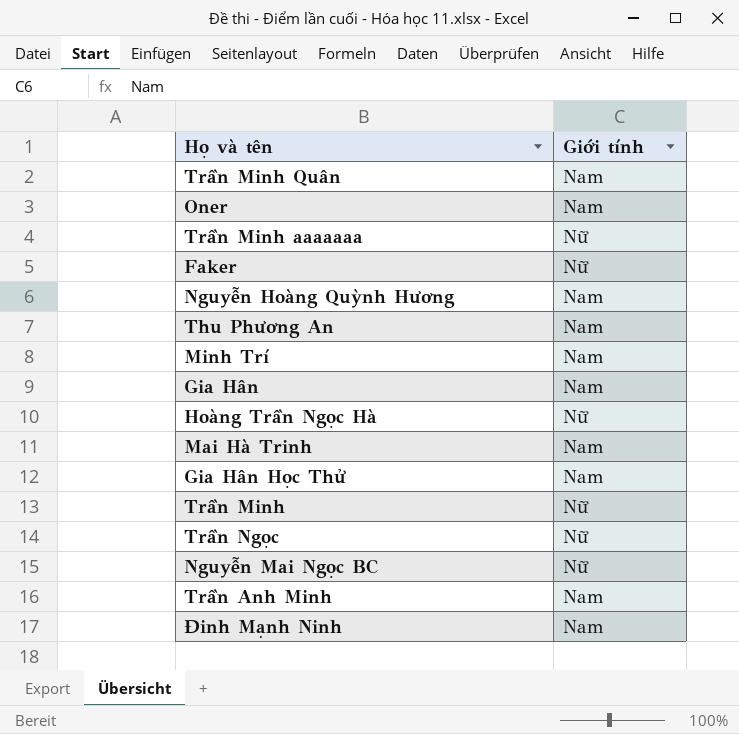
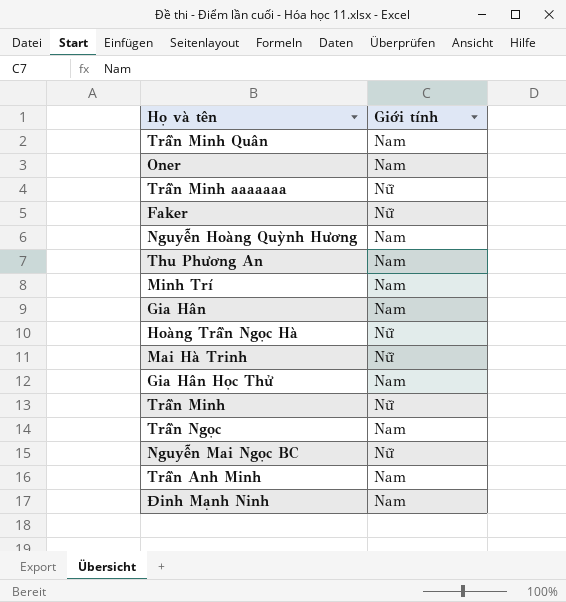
Mai Hà Trinh | Giới tính: Nam -> Nữ
Trần Ngọc | Giới tính: Nữ -> Nam

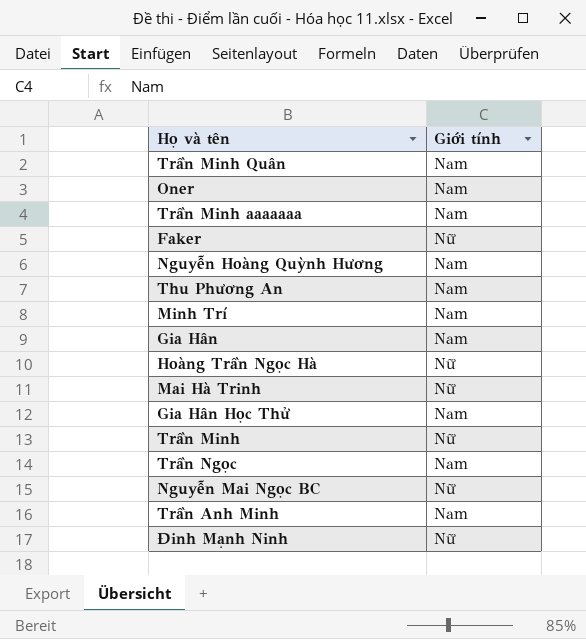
Trần Minh aaaaaaa | Giới tính: Nữ -> Nam
Đinh Mạnh Ninh | Giới tính: Nam -> Nữ

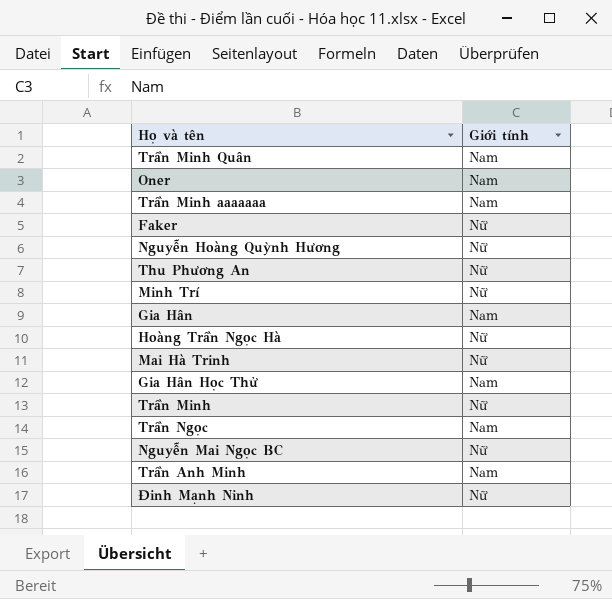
Nguyễn Hoàng Quỳnh Hương | Giới tính: Nam -> Nữ
Thu Phương An | Giới tính: Nam -> Nữ
Minh Trí | Giới tính: Nam -> Nữ

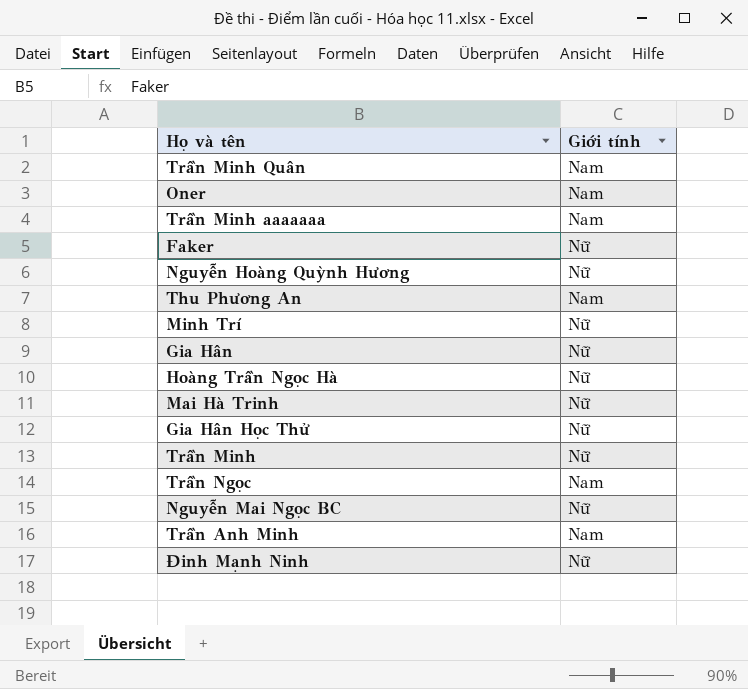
Thu Phương An | Giới tính: Nữ -> Nam
Gia Hân | Giới tính: Nam -> Nữ
Gia Hân Học Thử | Giới tính: Nam -> Nữ

